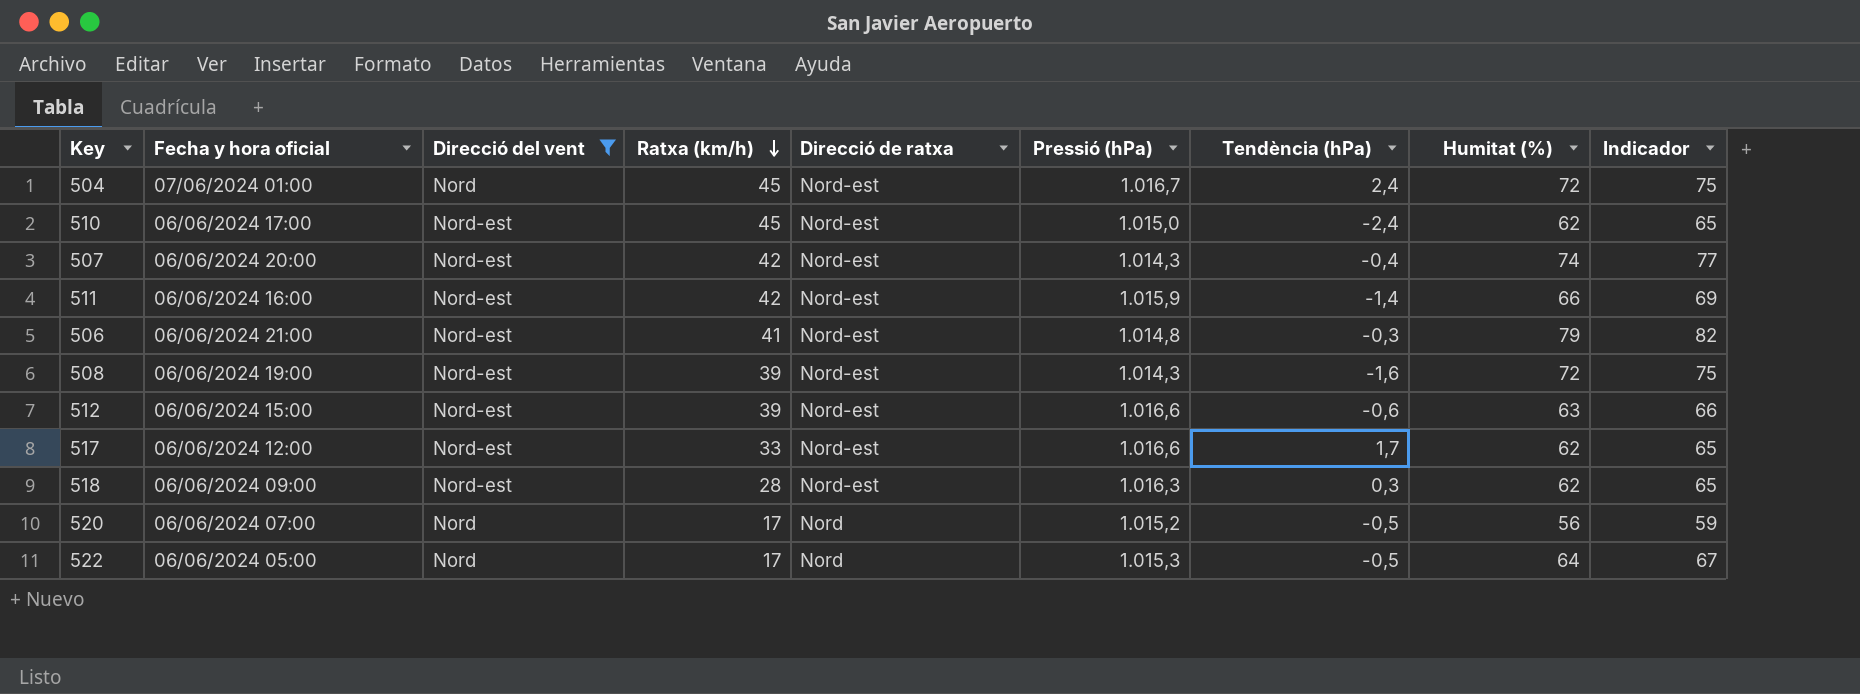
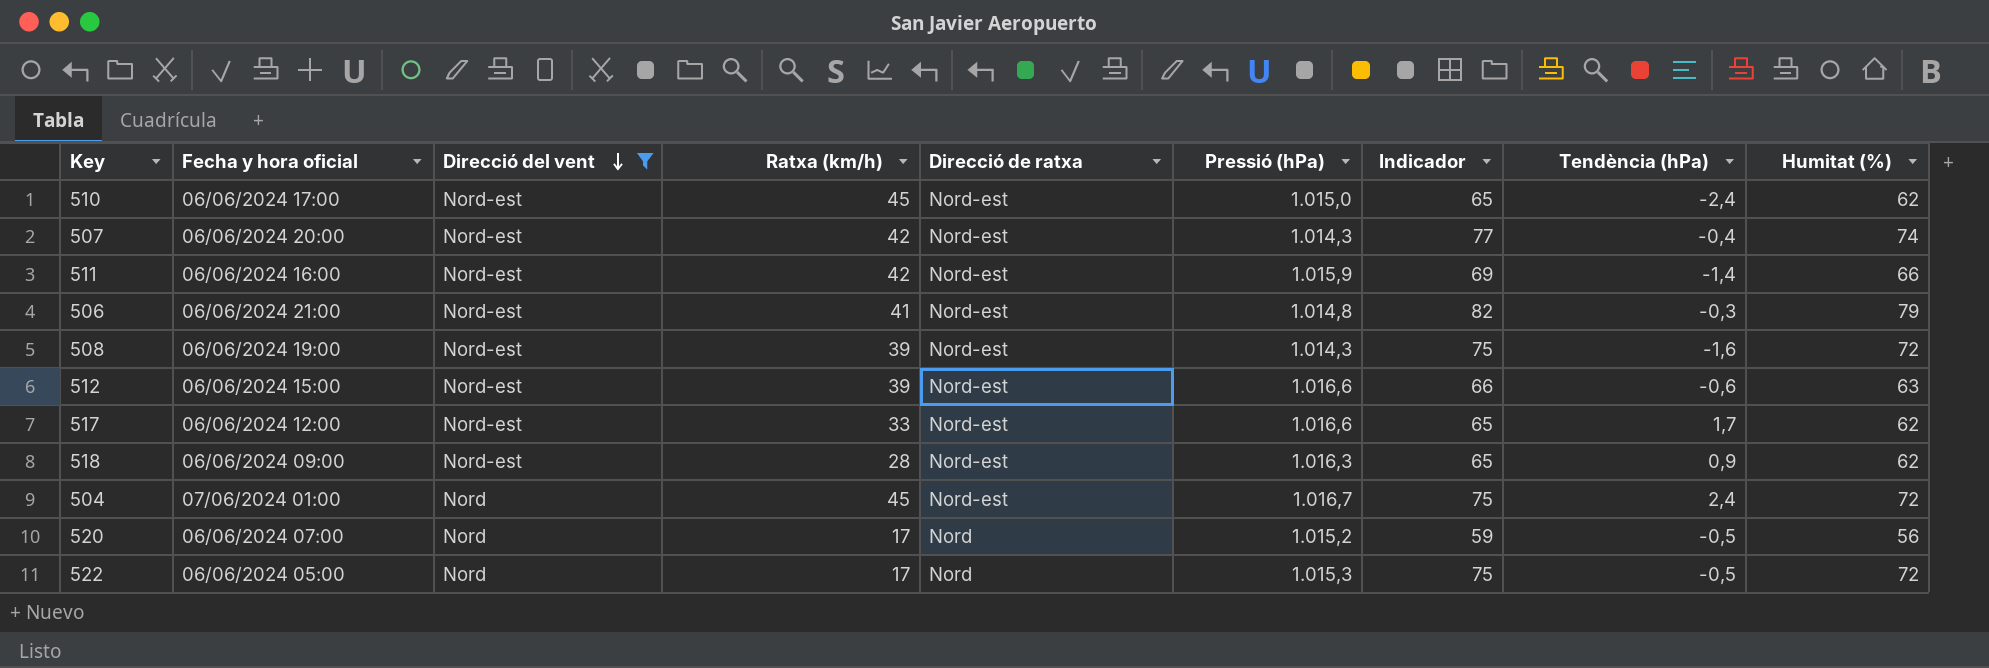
row order: Ratxa (km/h) descending -> Direcció del vent descending
column Indicador | position: 9 -> 7
518 | Tendència (hPa): 0,3 -> 0,9
522 | Indicador: 67 -> 75
522 | Humitat (%): 64 -> 72

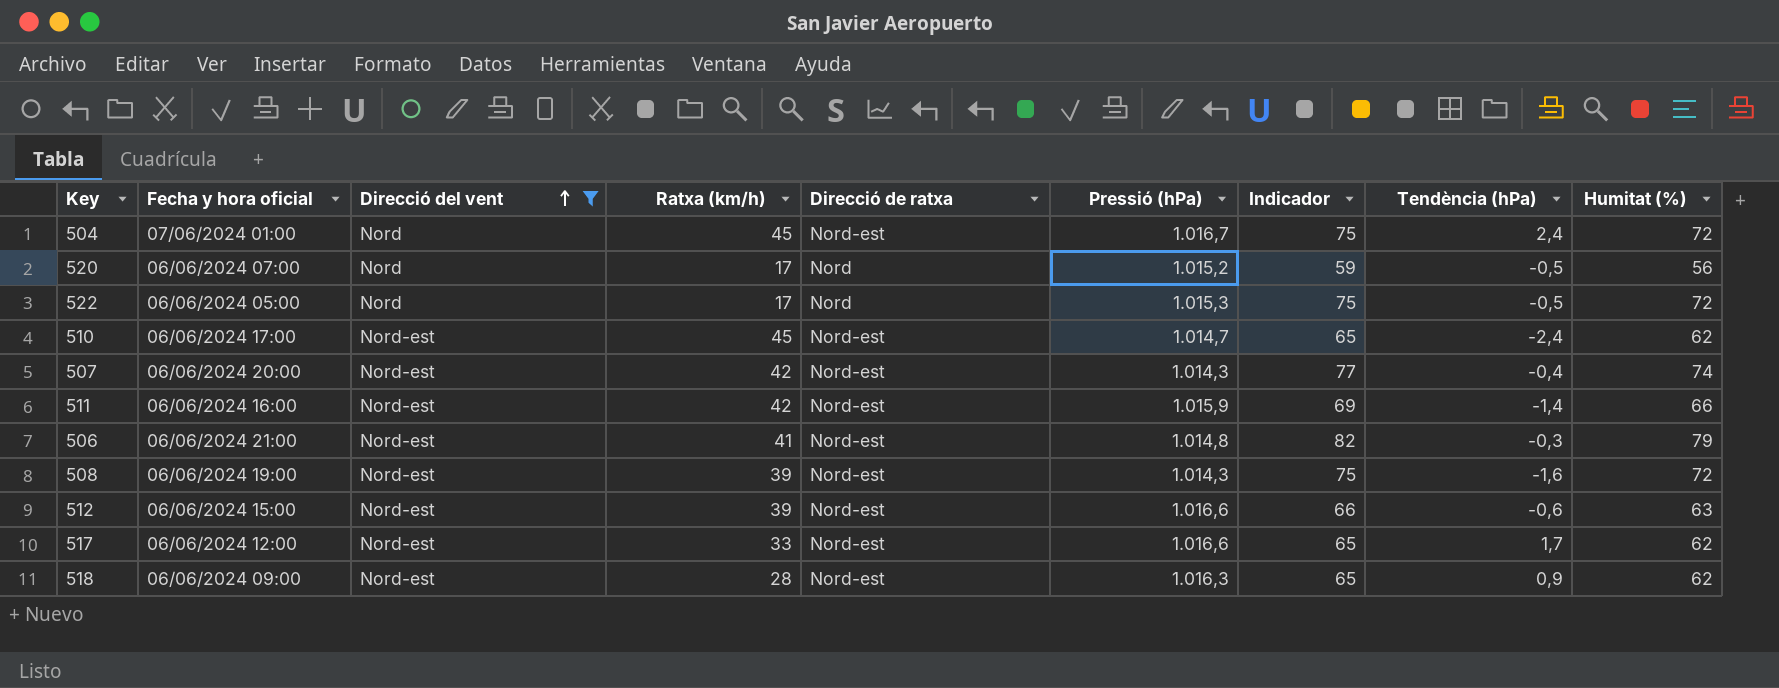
row order: Direcció del vent descending -> Direcció del vent ascending
510 | Pressió (hPa): 1.015,0 -> 1.014,7

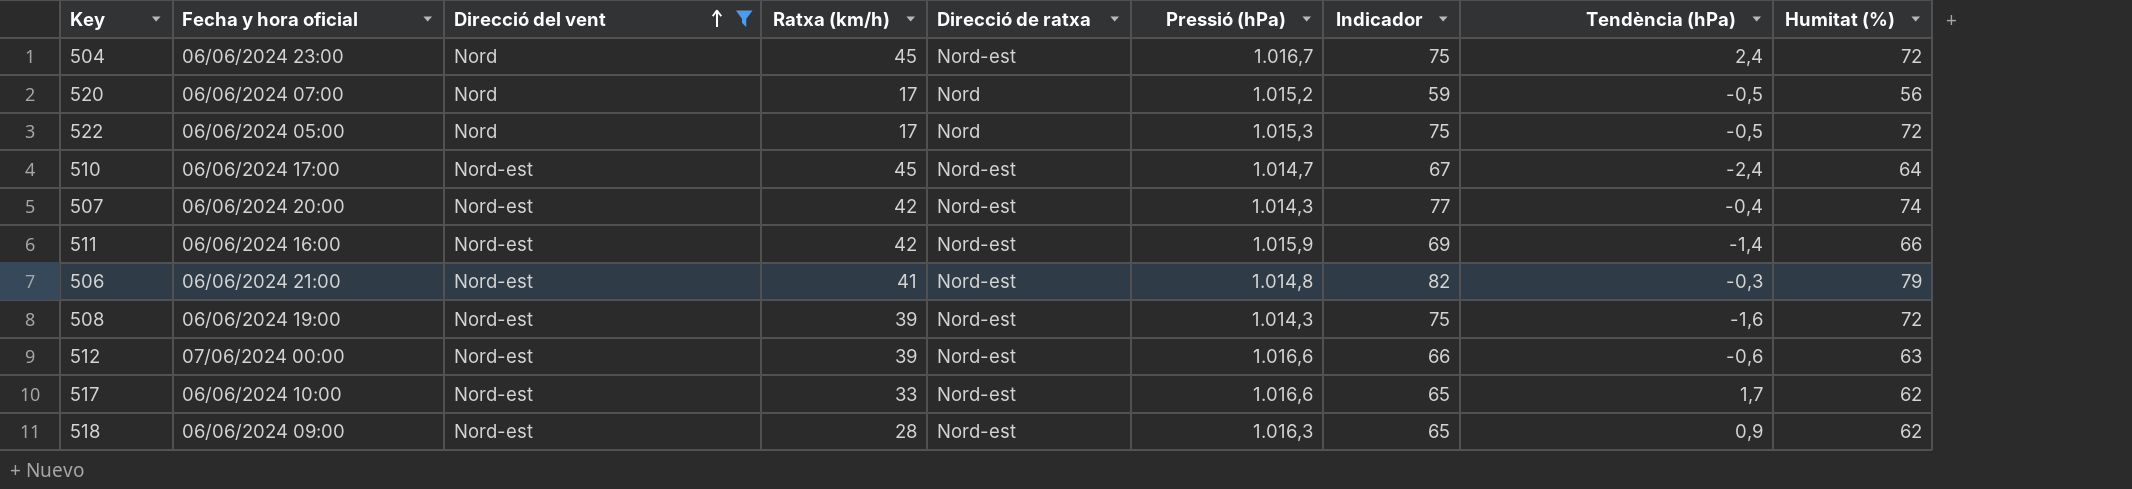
504 | Fecha y hora oficial: 07/06/2024 01:00 -> 06/06/2024 23:00
510 | Indicador: 65 -> 67
510 | Humitat (%): 62 -> 64
512 | Fecha y hora oficial: 06/06/2024 15:00 -> 07/06/2024 00:00
517 | Fecha y hora oficial: 06/06/2024 12:00 -> 06/06/2024 10:00

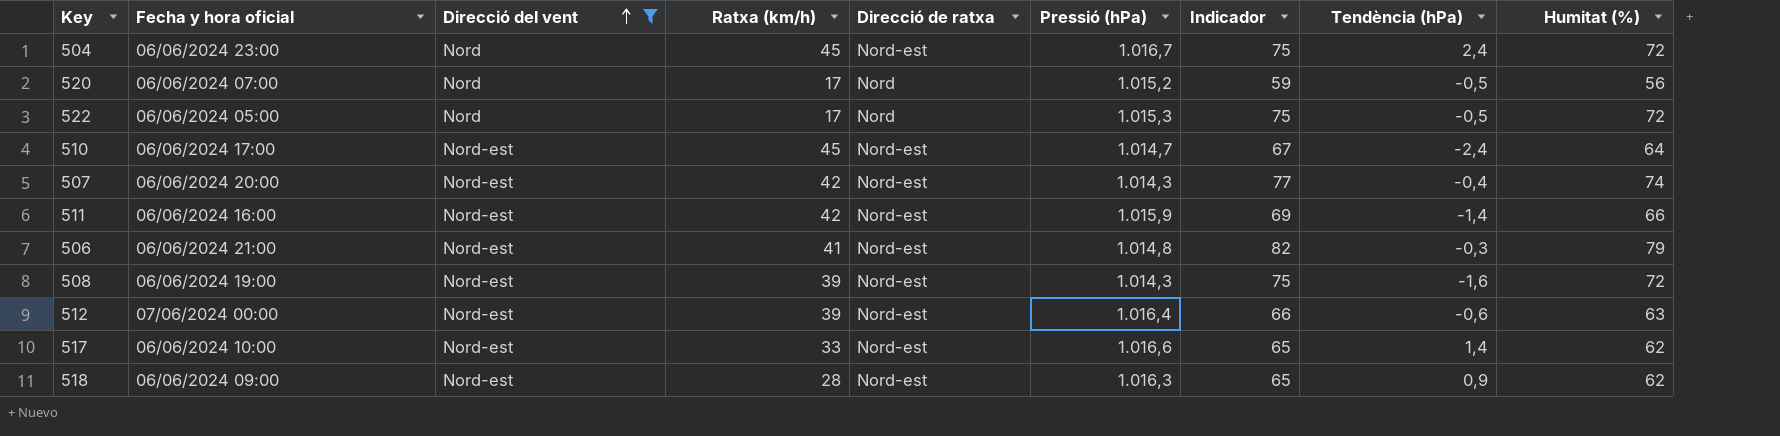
512 | Pressió (hPa): 1.016,6 -> 1.016,4
517 | Tendència (hPa): 1,7 -> 1,4

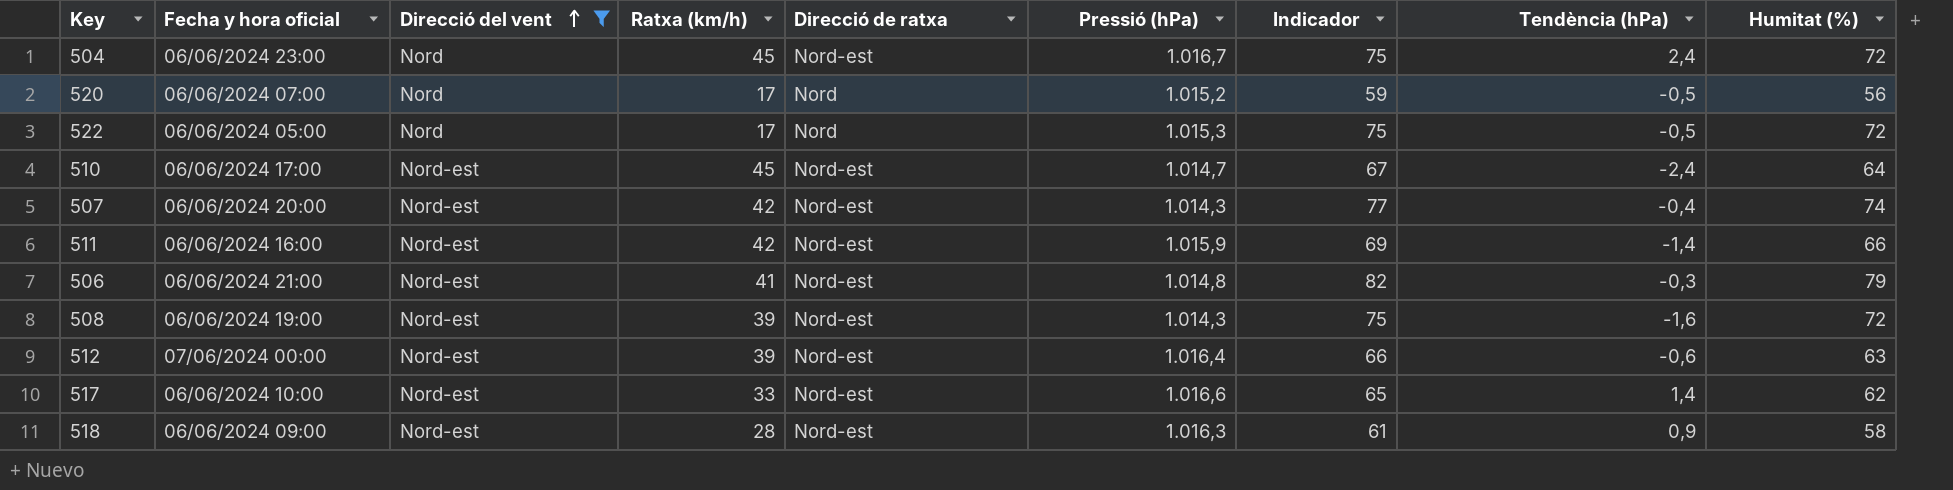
518 | Indicador: 65 -> 61
518 | Humitat (%): 62 -> 58

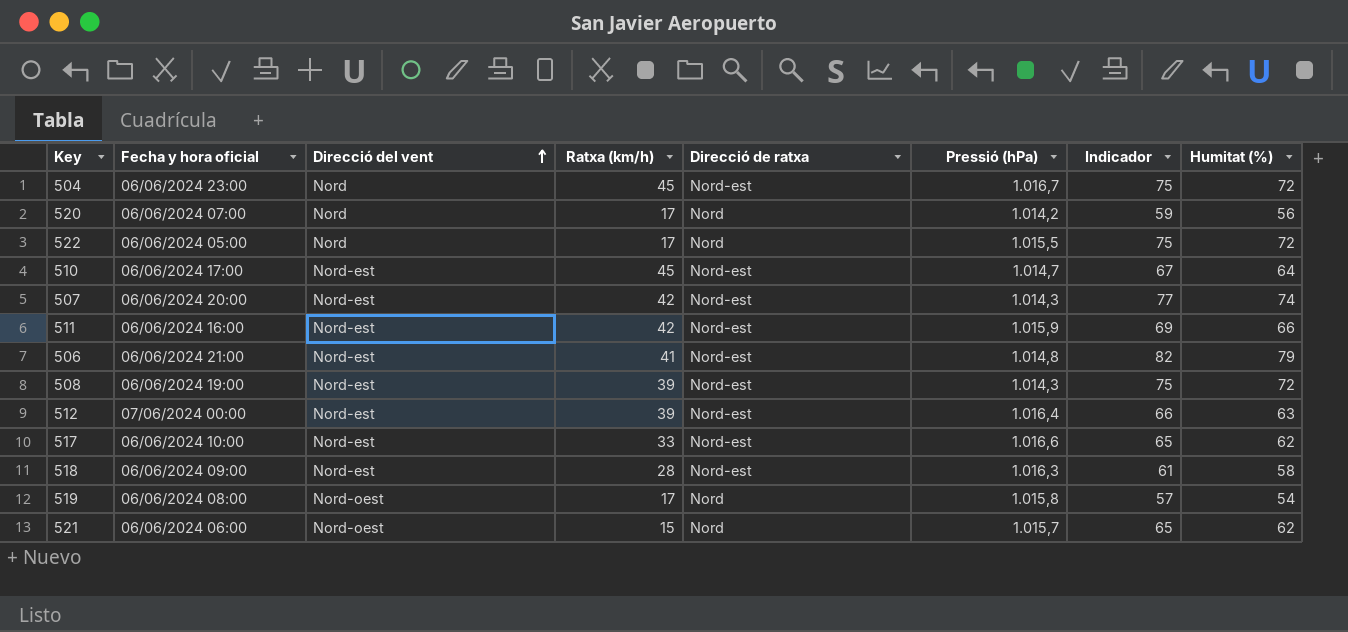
filter: Direcció del vent != Nord-oest -> none
column Tendència (hPa) | position: 8 -> none
520 | Pressió (hPa): 1.015,2 -> 1.014,2
522 | Pressió (hPa): 1.015,3 -> 1.015,5

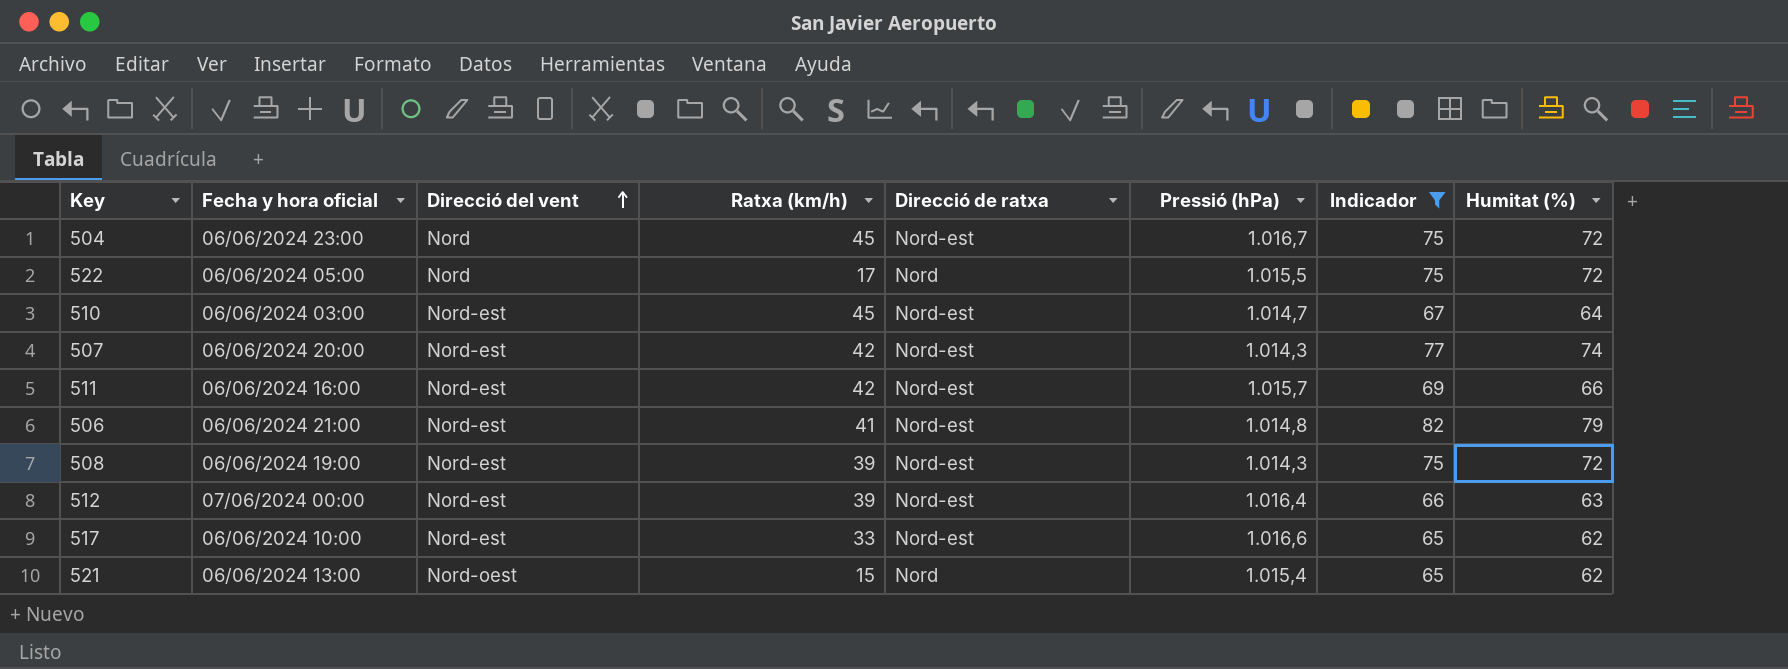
filter: none -> Indicador >= 65
510 | Fecha y hora oficial: 06/06/2024 17:00 -> 06/06/2024 03:00
511 | Pressió (hPa): 1.015,9 -> 1.015,7
521 | Fecha y hora oficial: 06/06/2024 06:00 -> 06/06/2024 13:00
521 | Pressió (hPa): 1.015,7 -> 1.015,4

